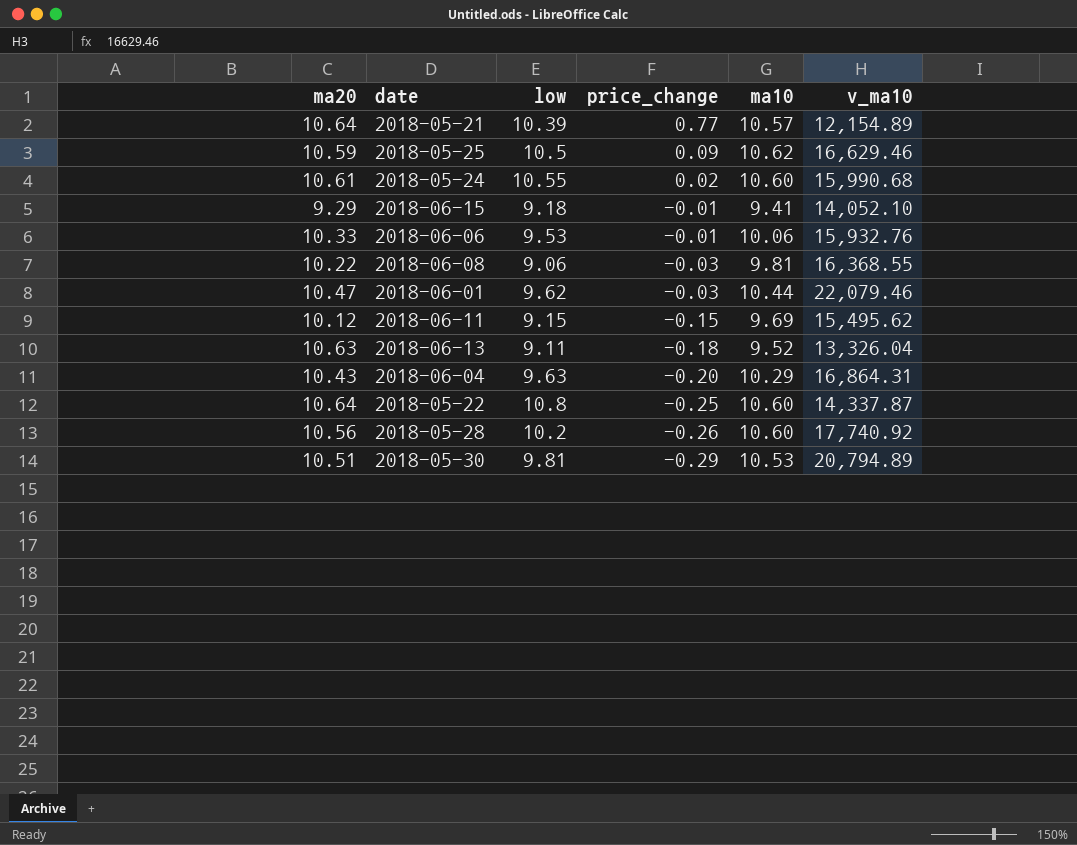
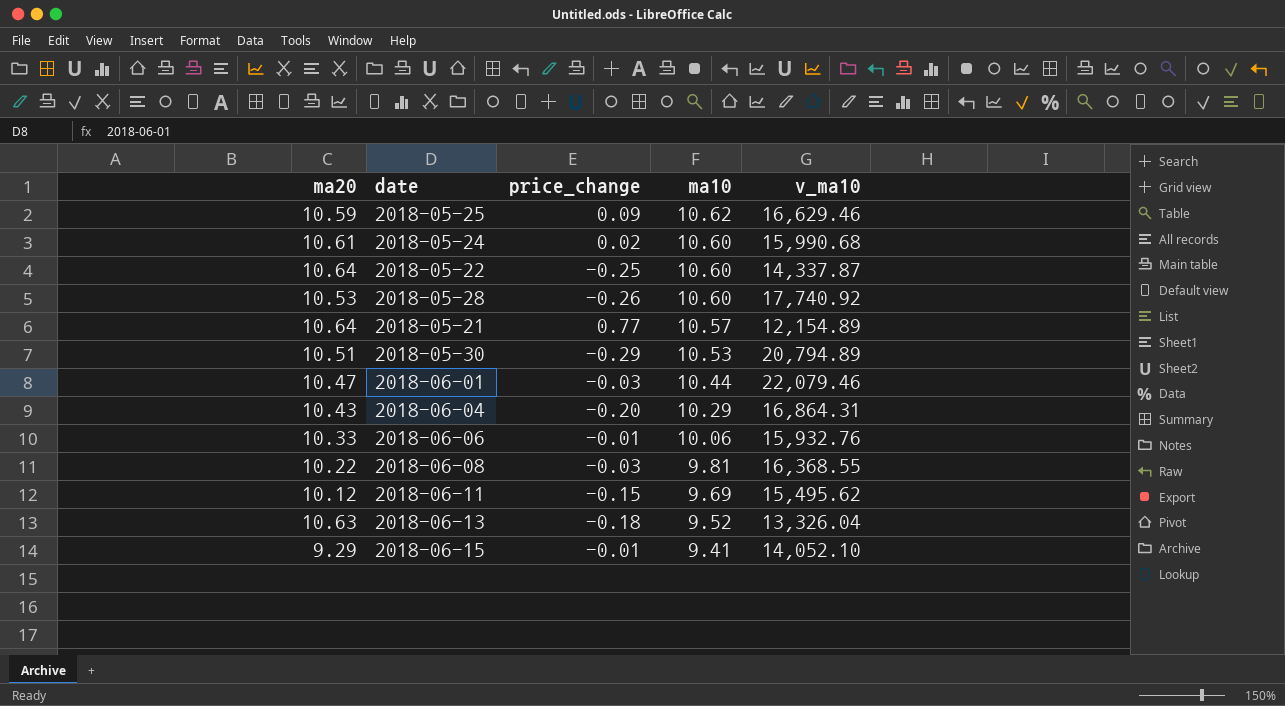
row order: price_change descending -> ma10 descending
column low | position: 3 -> none
2018-05-28 | ma20: 10.56 -> 10.53

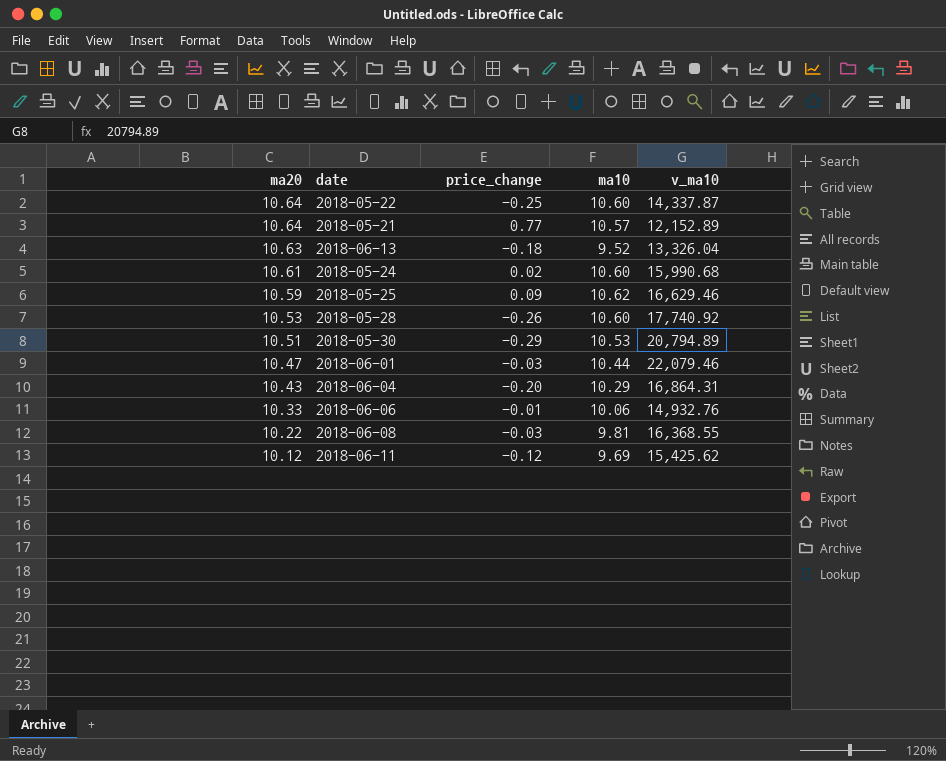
row order: ma10 descending -> ma20 descending
row 2018-06-15: 9.29 | -0.01 | 9.41 | 14,052.10 -> none
2018-05-21 | v_ma10: 12,154.89 -> 12,152.89
2018-06-06 | v_ma10: 15,932.76 -> 14,932.76
2018-06-11 | price_change: -0.15 -> -0.12
2018-06-11 | v_ma10: 15,495.62 -> 15,425.62

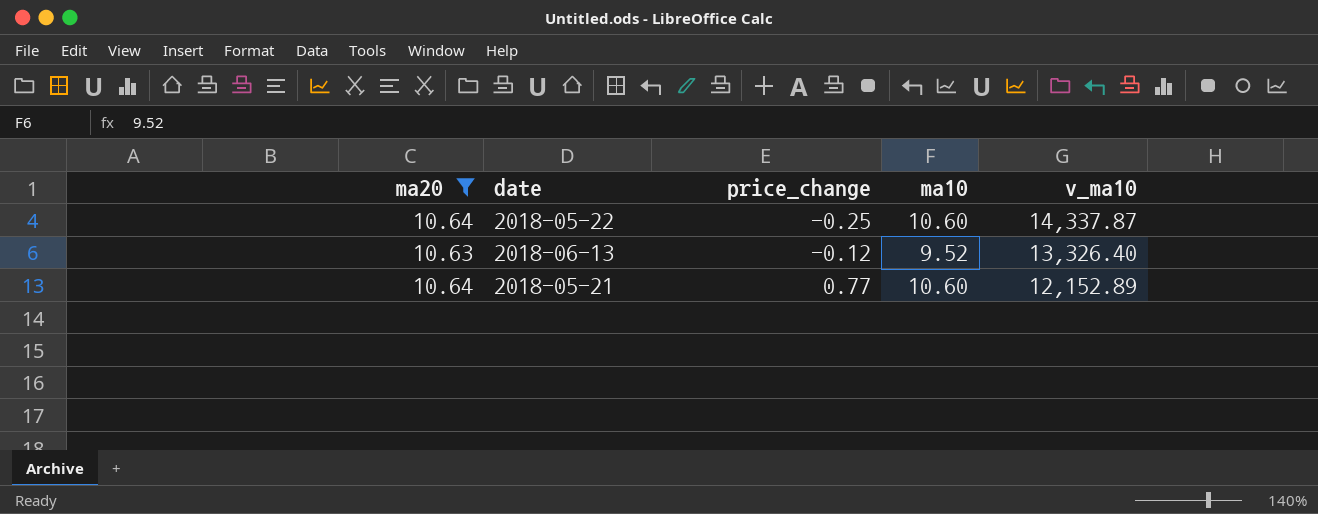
filter: none -> ma20 >= 10.63
row order: ma20 descending -> price_change ascending
2018-06-13 | price_change: -0.18 -> -0.12
2018-06-13 | v_ma10: 13,326.04 -> 13,326.40
2018-05-21 | ma10: 10.57 -> 10.60

